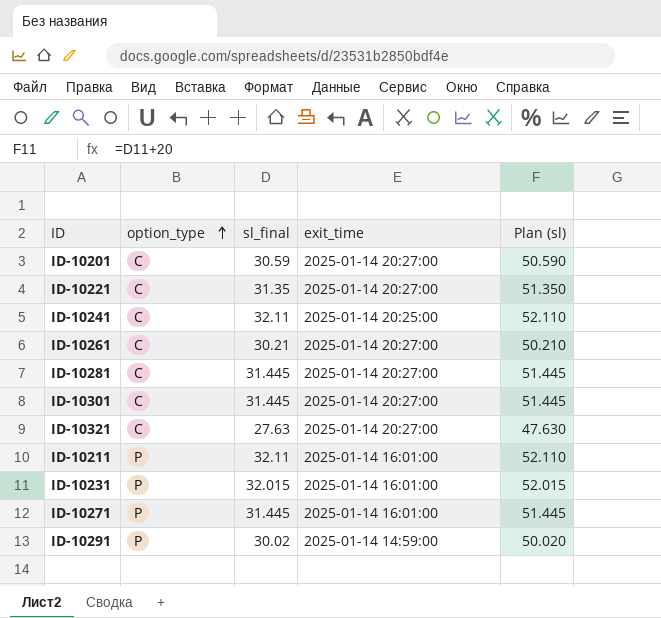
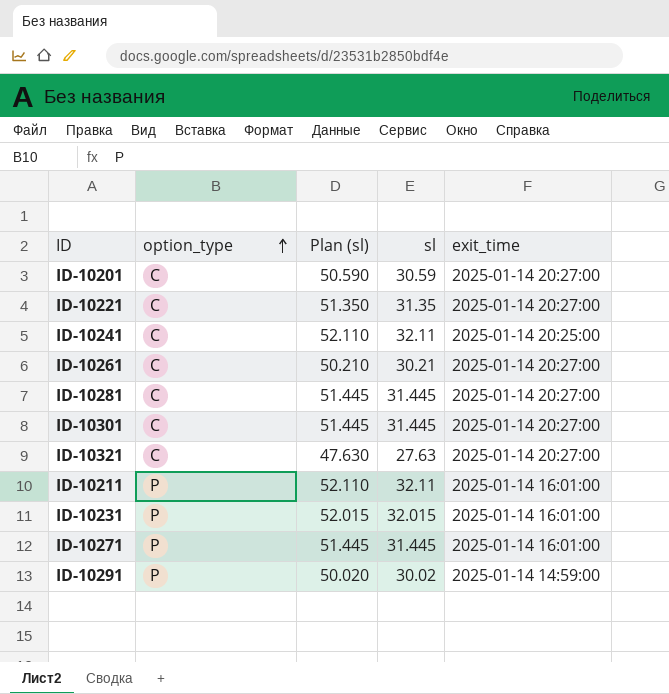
column Plan (sl) | position: 5 -> 3
column name: sl_final -> sl

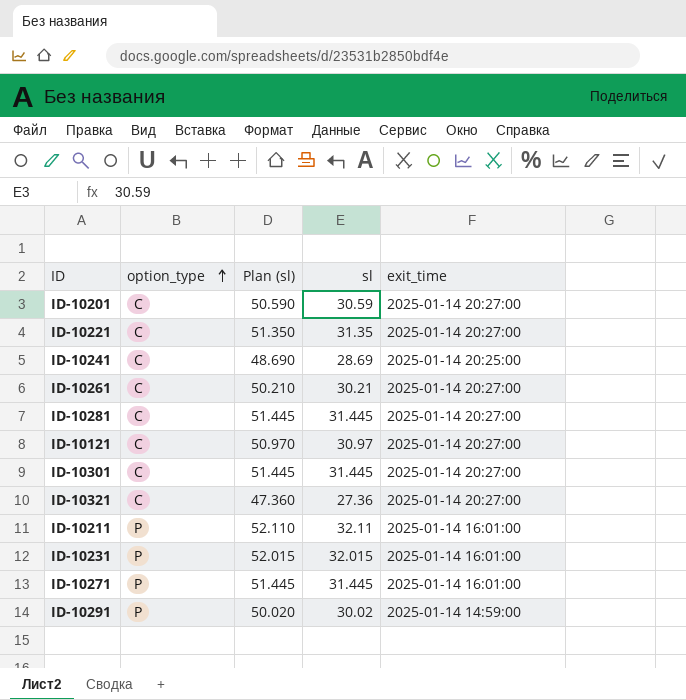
ID-10241 | Plan (sl): 52.110 -> 48.690
ID-10241 | sl: 32.11 -> 28.69
row ID-10121: none -> C | 50.970 | 30.97 | 2025-01-14 20:27:00
ID-10321 | Plan (sl): 47.630 -> 47.360
ID-10321 | sl: 27.63 -> 27.36

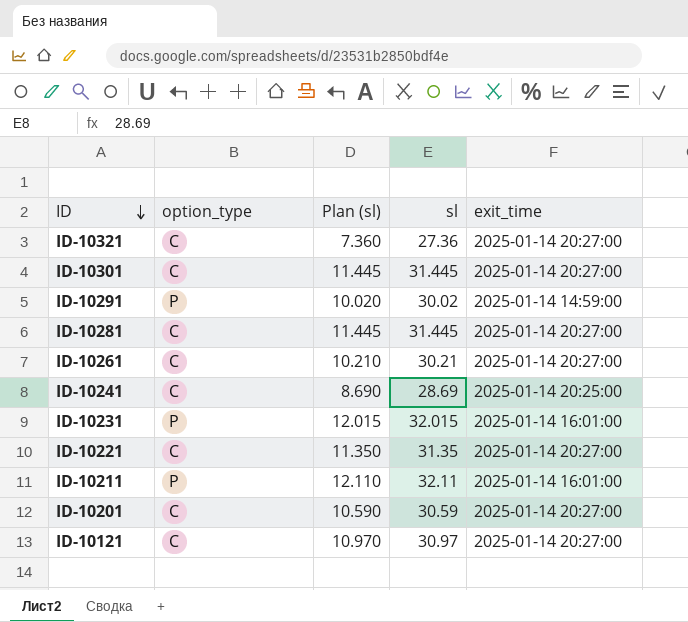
row order: option_type ascending -> ID descending
column Plan (sl) | formula: [sl] + 20 -> [sl] - 20
row ID-10271: P | 51.445 | 31.445 | 2025-01-14 16:01:00 -> none

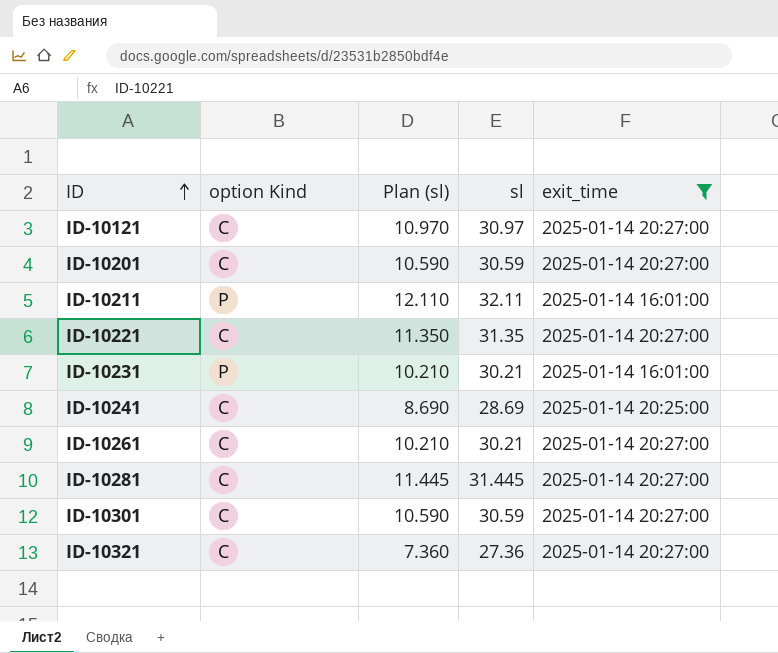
filter: none -> exit_time != 2025-01-14 14:59:00
row order: ID descending -> ID ascending
column name: option_type -> option Kind
ID-10231 | Plan (sl): 12.015 -> 10.210
ID-10231 | sl: 32.015 -> 30.21
ID-10301 | Plan (sl): 11.445 -> 10.590
ID-10301 | sl: 31.445 -> 30.59

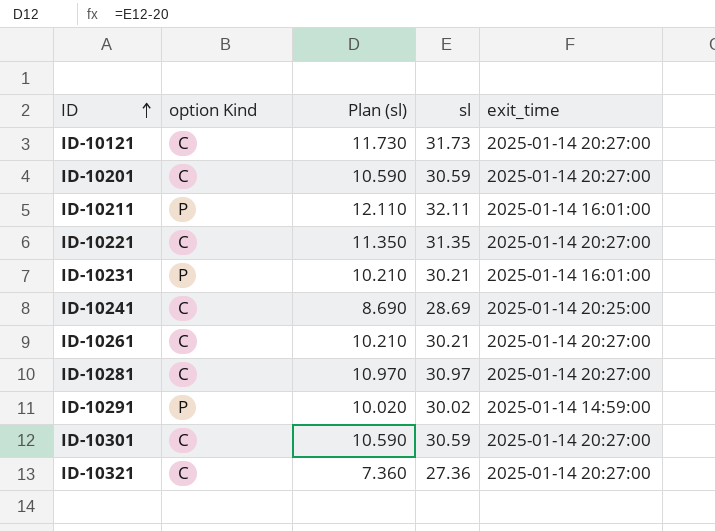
filter: exit_time != 2025-01-14 14:59:00 -> none
ID-10121 | Plan (sl): 10.970 -> 11.730
ID-10121 | sl: 30.97 -> 31.73
ID-10281 | Plan (sl): 11.445 -> 10.970
ID-10281 | sl: 31.445 -> 30.97

